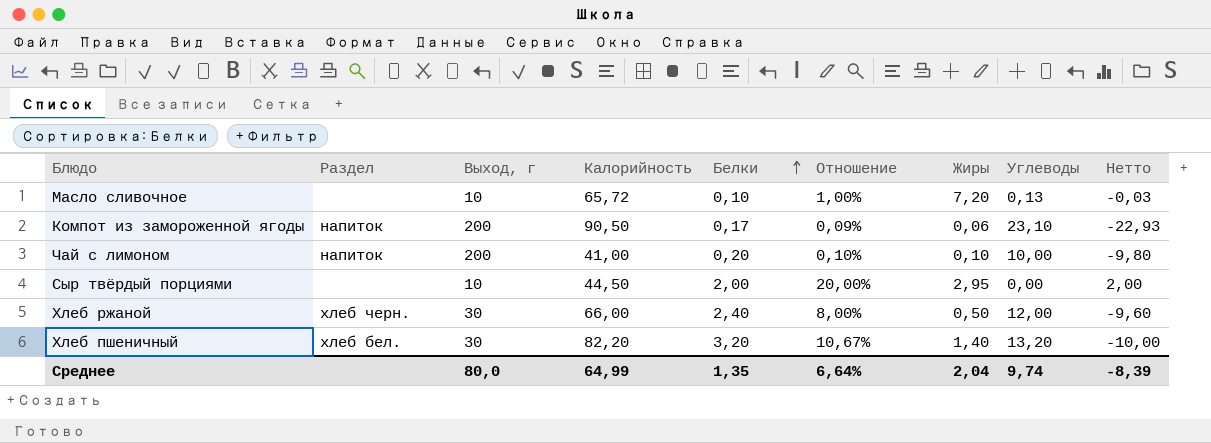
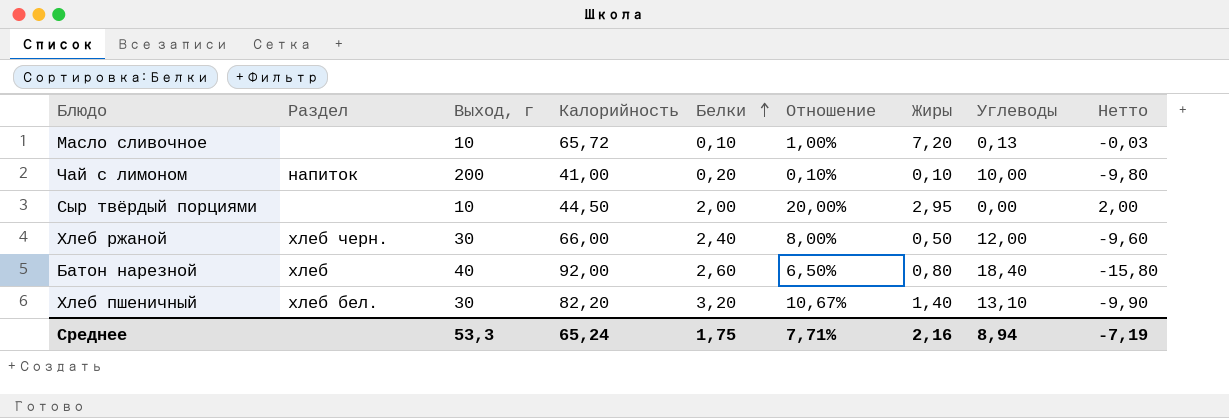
row Компот из замороженной ягоды: напиток | 200 | 90,50 | 0,17 | 0,09% | 0,06 | 23,10 | -22,93 -> none
row Батон нарезной: none -> хлеб | 40 | 92,00 | 2,60 | 6,50% | 0,80 | 18,40 | -15,80
Хлеб пшеничный | Углеводы: 13,20 -> 13,10
Хлеб пшеничный | Нетто: -10,00 -> -9,90
Среднее | Выход, г: 80,0 -> 53,3
Среднее | Калорийность: 64,99 -> 65,24
Среднее | Белки: 1,35 -> 1,75
Среднее | Отношение: 6,64% -> 7,71%
Среднее | Жиры: 2,04 -> 2,16
Среднее | Углеводы: 9,74 -> 8,94
Среднее | Нетто: -8,39 -> -7,19

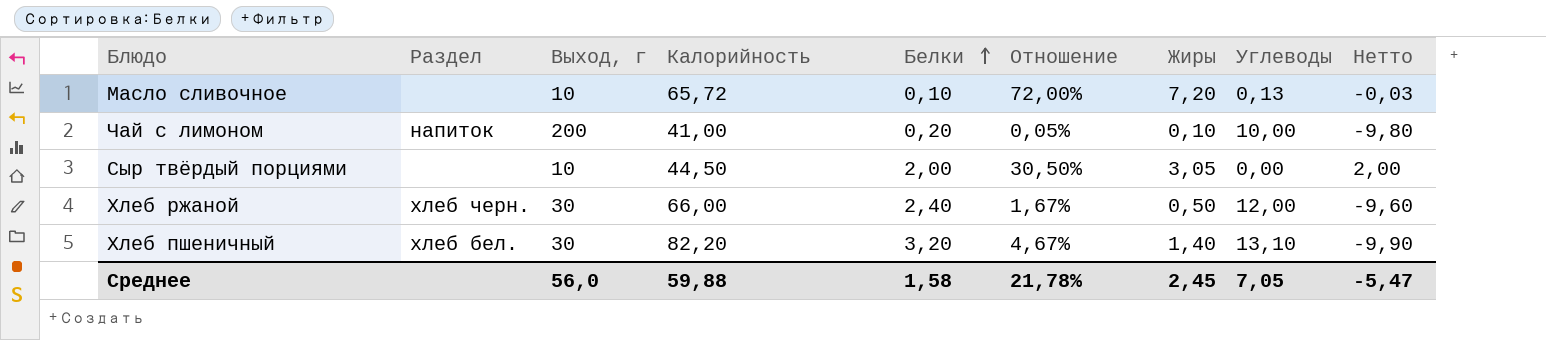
column Отношение | formula: [Белки] / [Выход, г] -> [Жиры] / [Выход, г]
row Батон нарезной: хлеб | 40 | 92,00 | 2,60 | 6,50% | 0,80 | 18,40 | -15,80 -> none
Сыр твёрдый порциями | Жиры: 2,95 -> 3,05
Среднее | Выход, г: 53,3 -> 56,0
Среднее | Калорийность: 65,24 -> 59,88
Среднее | Белки: 1,75 -> 1,58
Среднее | Отношение: 7,71% -> 21,78%
Среднее | Жиры: 2,16 -> 2,45
Среднее | Углеводы: 8,94 -> 7,05
Среднее | Нетто: -7,19 -> -5,47

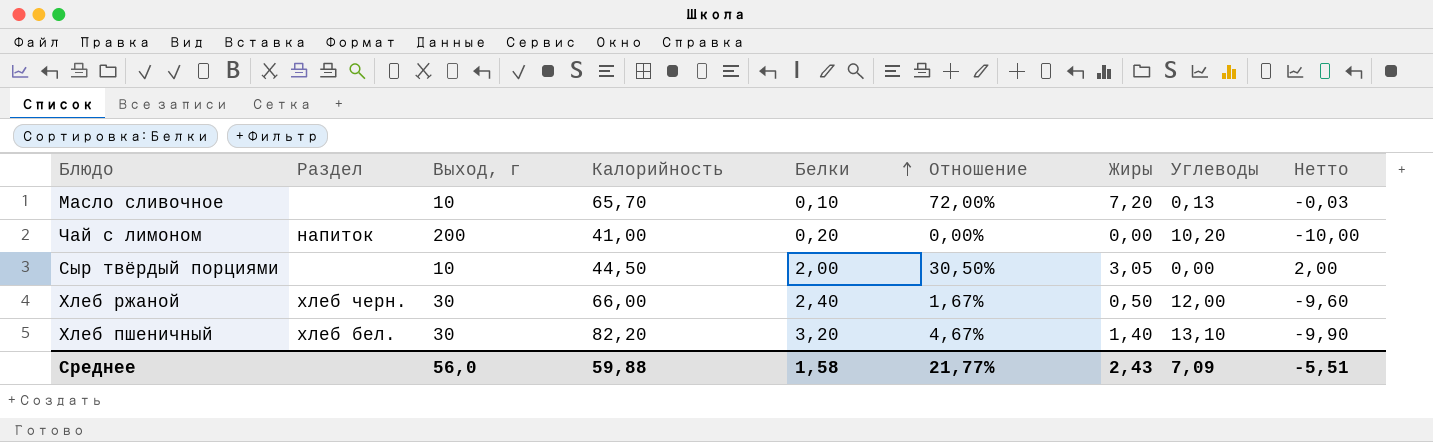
Масло сливочное | Калорийность: 65,72 -> 65,70
Чай с лимоном | Отношение: 0,05% -> 0,00%
Чай с лимоном | Жиры: 0,10 -> 0,00
Чай с лимоном | Углеводы: 10,00 -> 10,20
Чай с лимоном | Нетто: -9,80 -> -10,00
Среднее | Отношение: 21,78% -> 21,77%
Среднее | Жиры: 2,45 -> 2,43
Среднее | Углеводы: 7,05 -> 7,09
Среднее | Нетто: -5,47 -> -5,51

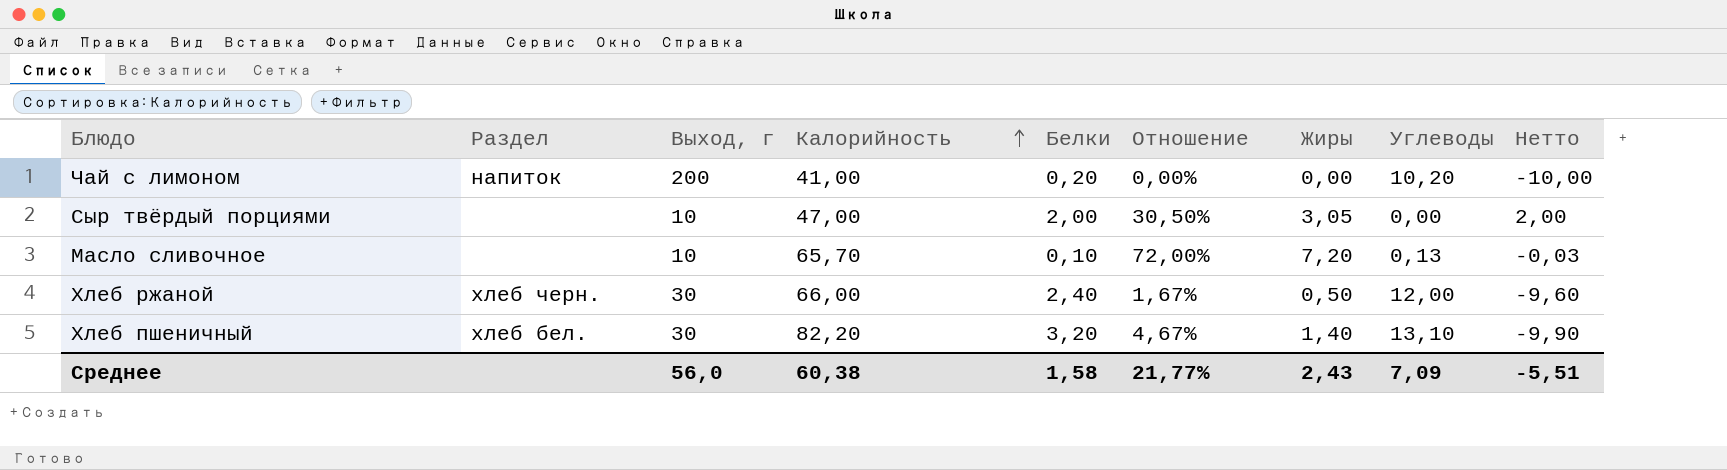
row order: Белки ascending -> Калорийность ascending
Сыр твёрдый порциями | Калорийность: 44,50 -> 47,00
Среднее | Калорийность: 59,88 -> 60,38

